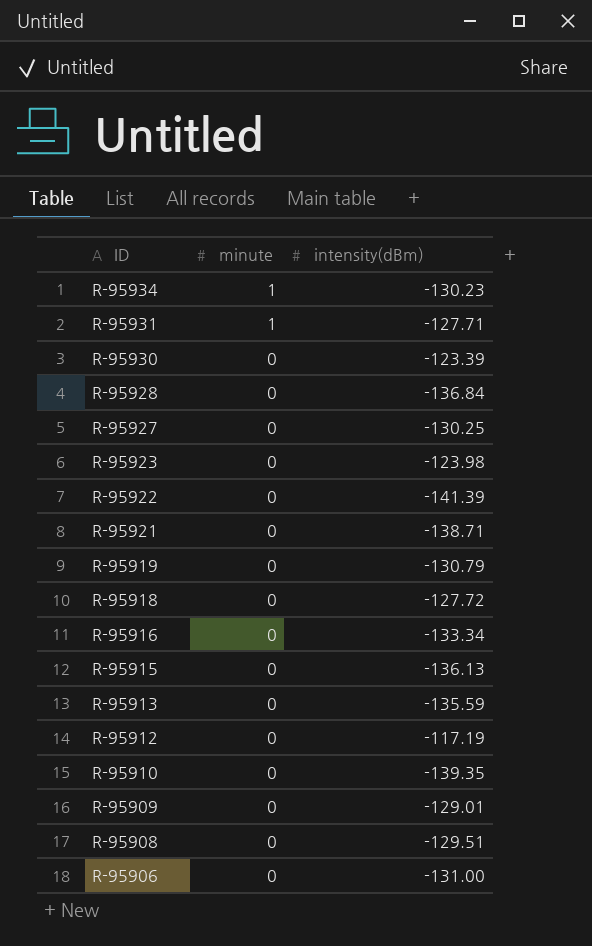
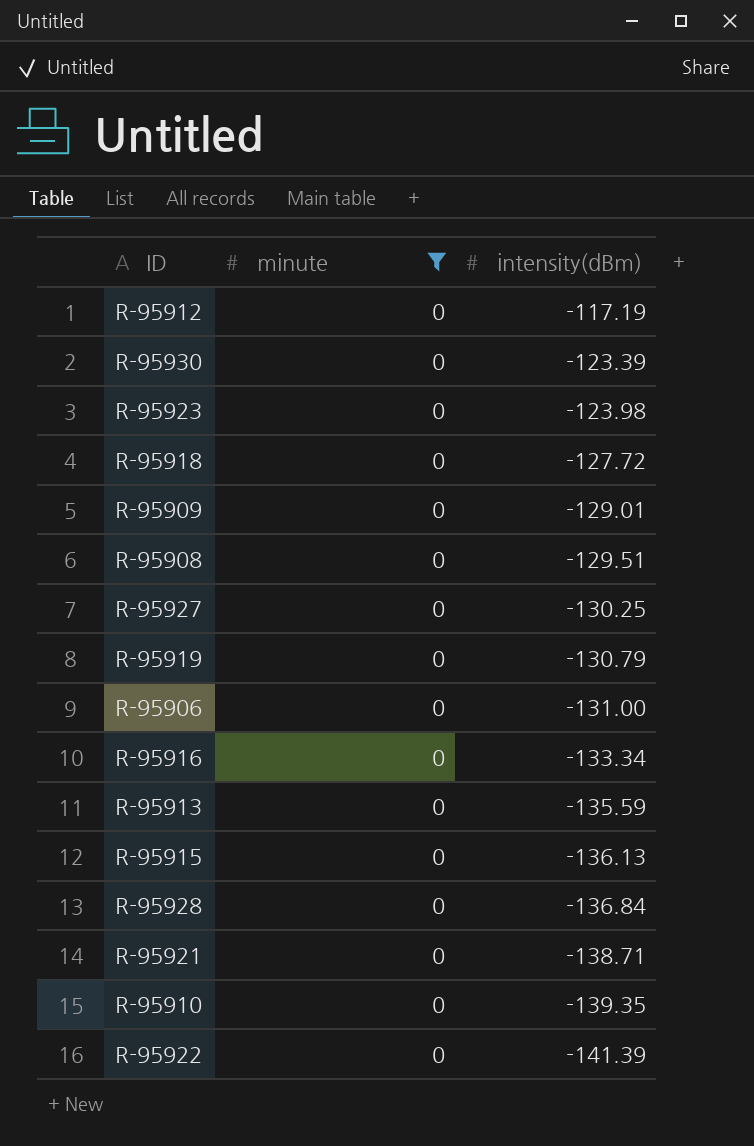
filter: none -> minute = 0
row order: ID descending -> intensity(dBm) descending

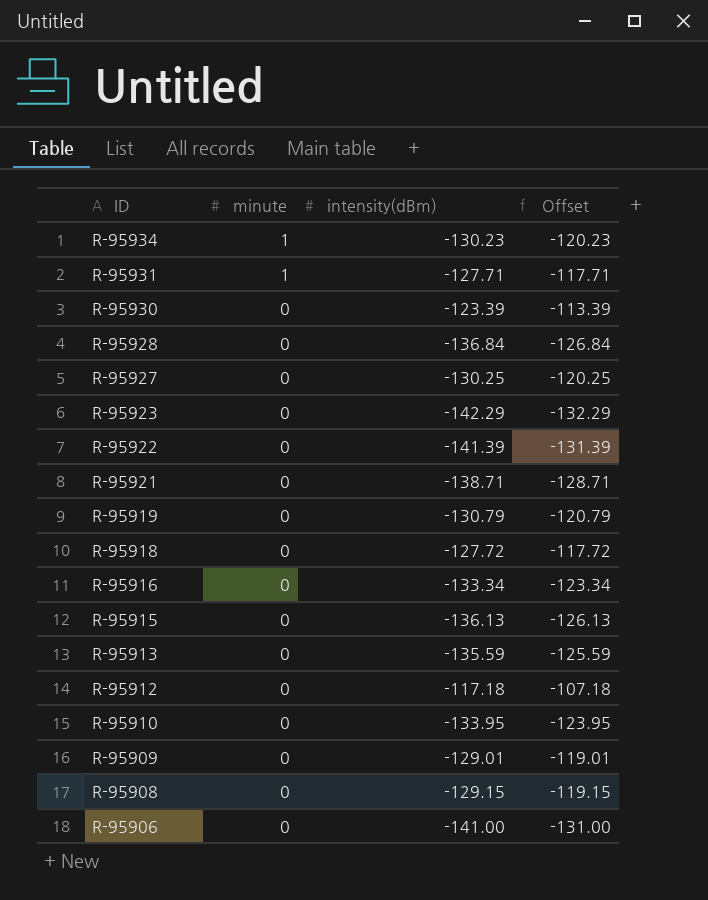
filter: minute = 0 -> none
row order: intensity(dBm) descending -> ID descending
column Offset | formula: none -> [intensity(dBm)] + 10
R-95923 | intensity(dBm): -123.98 -> -142.29
R-95912 | intensity(dBm): -117.19 -> -117.18
R-95910 | intensity(dBm): -139.35 -> -133.95
R-95908 | intensity(dBm): -129.51 -> -129.15
R-95906 | intensity(dBm): -131.00 -> -141.00

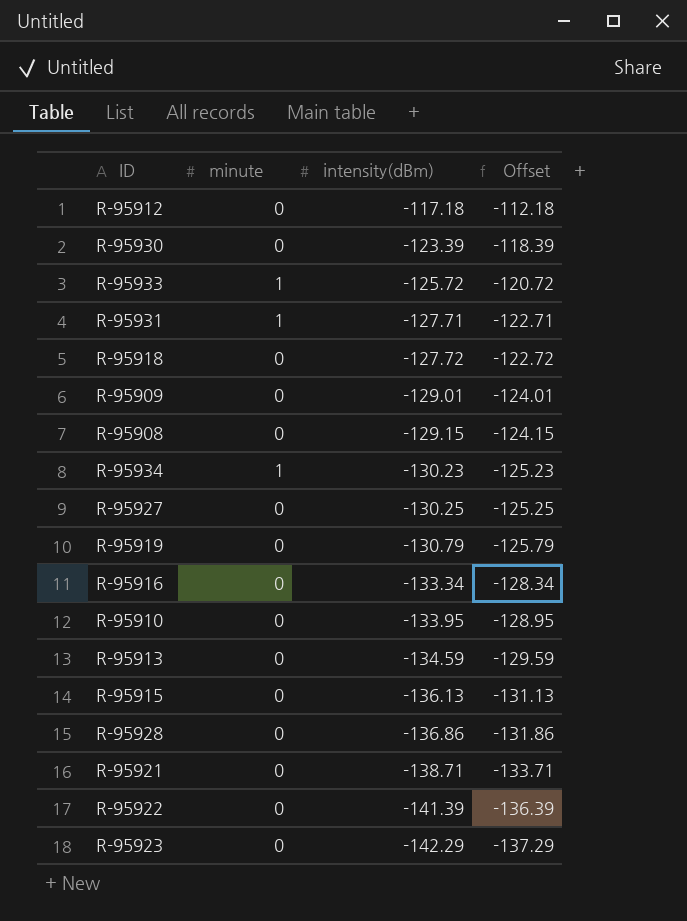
row order: ID descending -> intensity(dBm) descending
column Offset | formula: [intensity(dBm)] + 10 -> [intensity(dBm)] + 5
row R-95906: 0 | -141.00 | -131.00 -> none
row R-95933: none -> 1 | -125.72 | -120.72
R-95913 | intensity(dBm): -135.59 -> -134.59
R-95928 | intensity(dBm): -136.84 -> -136.86

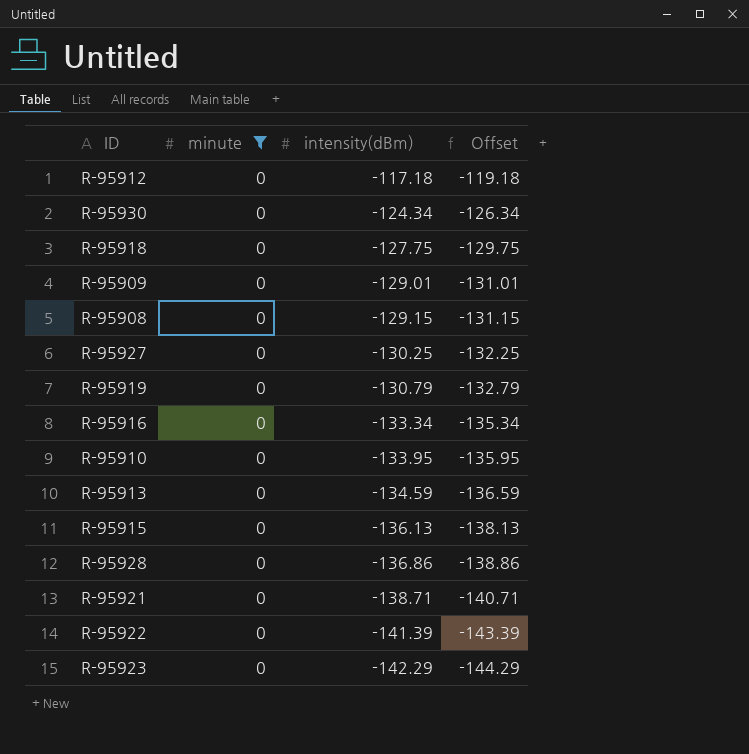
filter: none -> minute = 0
column Offset | formula: [intensity(dBm)] + 5 -> [intensity(dBm)] - 2
R-95930 | intensity(dBm): -123.39 -> -124.34
R-95918 | intensity(dBm): -127.72 -> -127.75

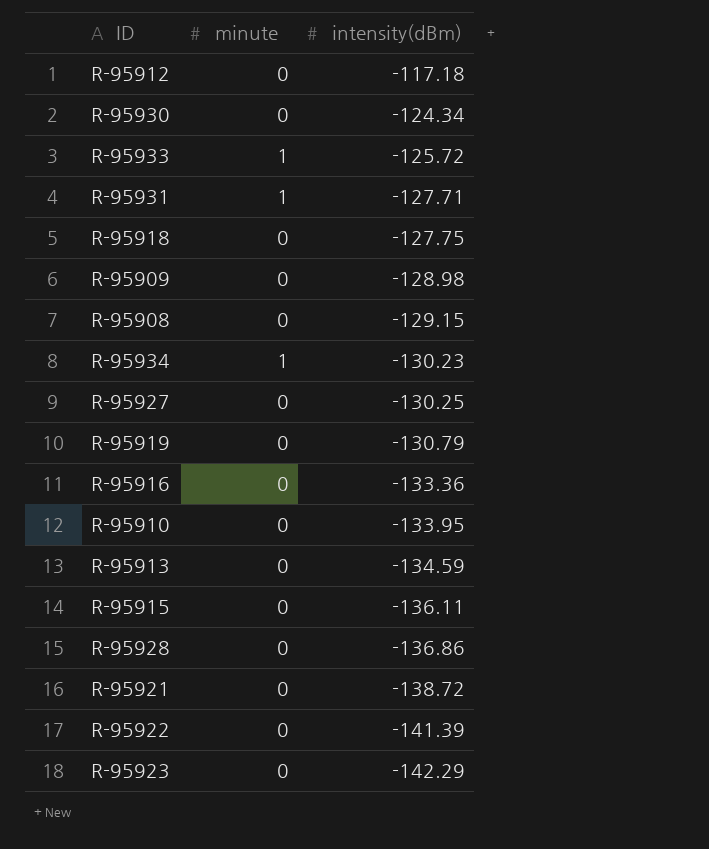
filter: minute = 0 -> none
column Offset | formula: [intensity(dBm)] - 2 -> none
R-95909 | intensity(dBm): -129.01 -> -128.98
R-95916 | intensity(dBm): -133.34 -> -133.36
R-95915 | intensity(dBm): -136.13 -> -136.11
R-95921 | intensity(dBm): -138.71 -> -138.72

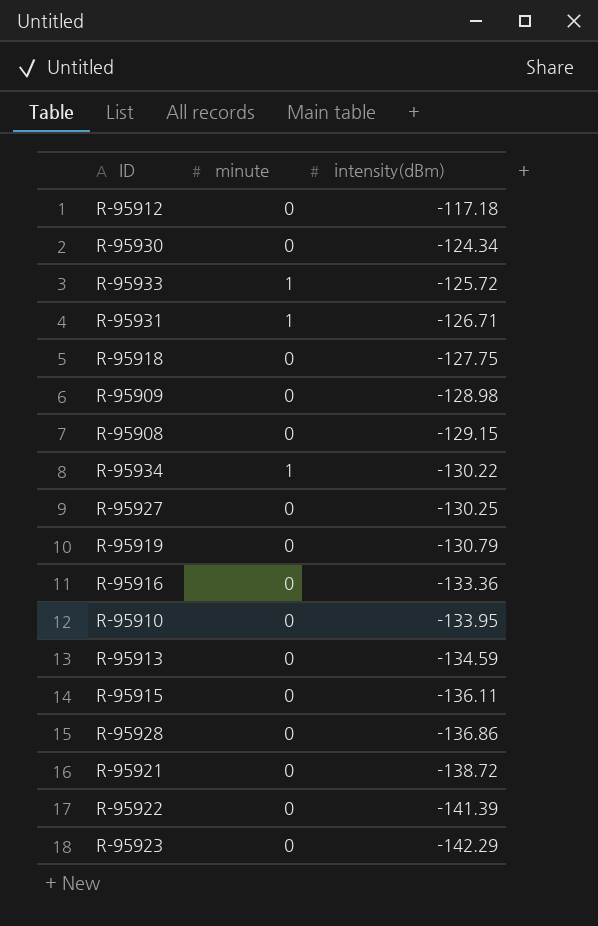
R-95931 | intensity(dBm): -127.71 -> -126.71
R-95934 | intensity(dBm): -130.23 -> -130.22

